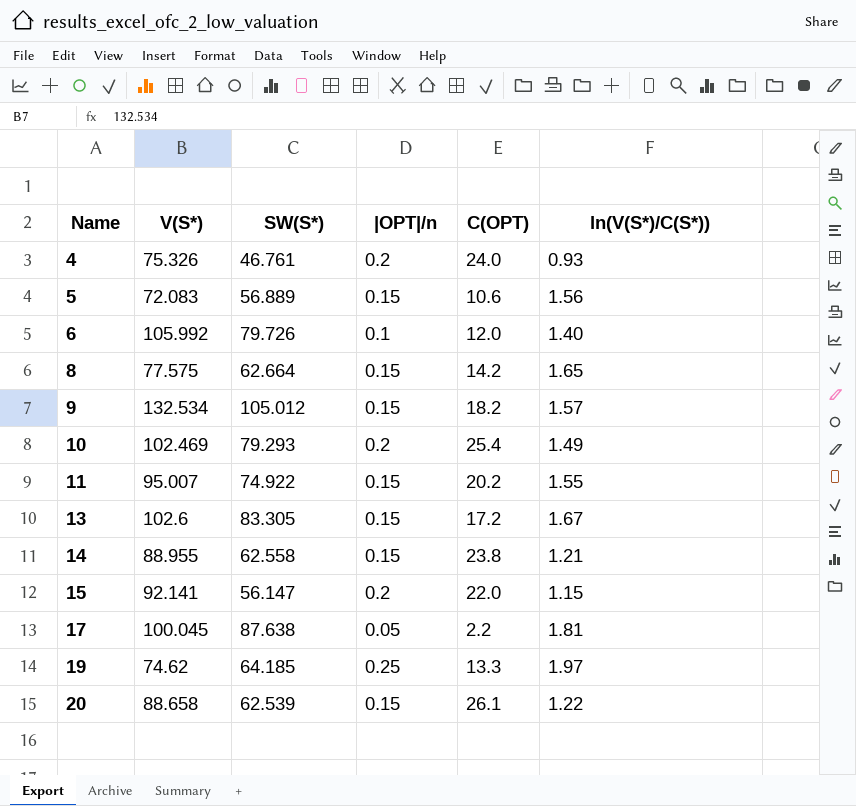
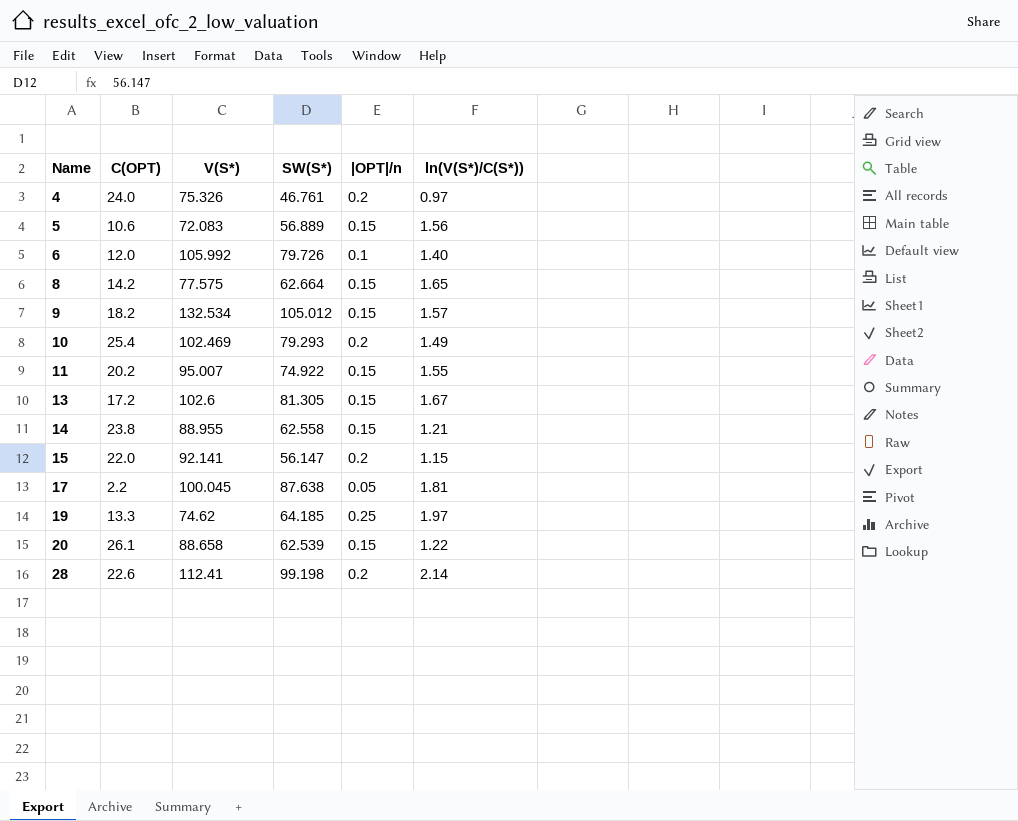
column C(OPT) | position: 5 -> 2
4 | ln(V(S*)/C(S*)): 0.93 -> 0.97
13 | SW(S*): 83.305 -> 81.305
row 28: none -> 22.6 | 112.41 | 99.198 | 0.2 | 2.14

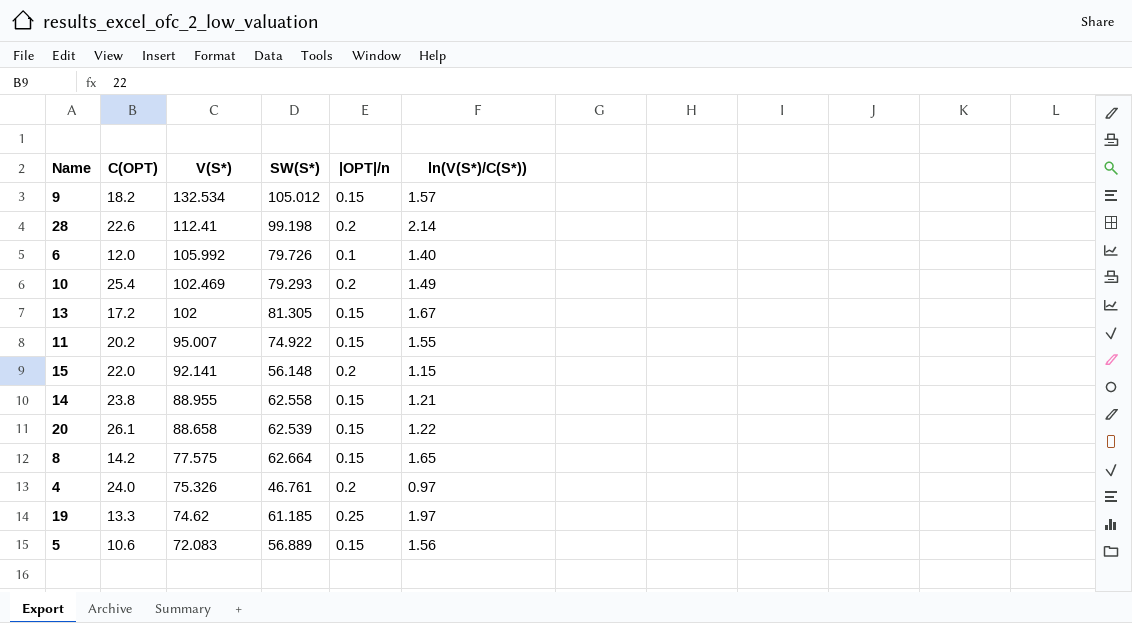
row order: Name ascending -> V(S*) descending
row 17: 2.2 | 100.045 | 87.638 | 0.05 | 1.81 -> none
13 | V(S*): 102.6 -> 102
15 | SW(S*): 56.147 -> 56.148
19 | SW(S*): 64.185 -> 61.185

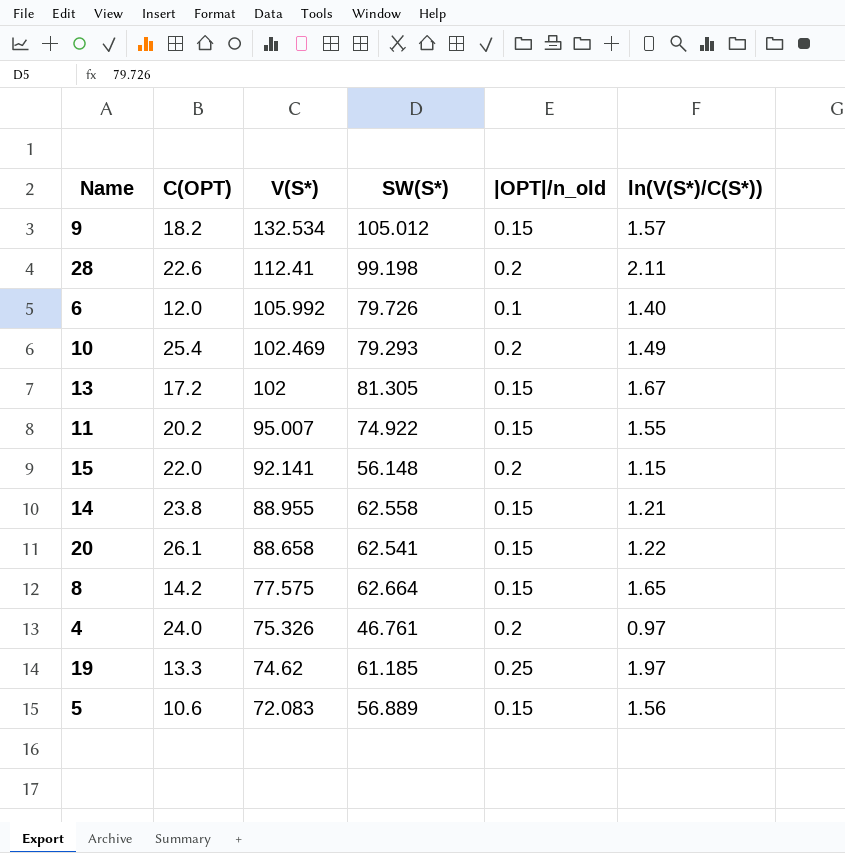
column name: |OPT|/n -> |OPT|/n_old
28 | ln(V(S*)/C(S*)): 2.14 -> 2.11
20 | SW(S*): 62.539 -> 62.541

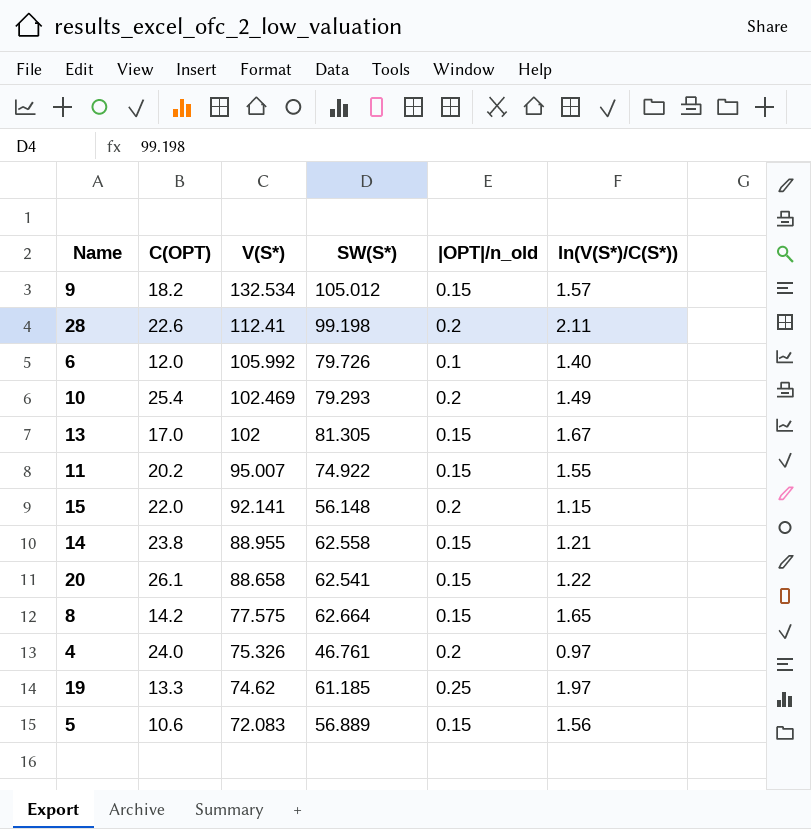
13 | C(OPT): 17.2 -> 17.0

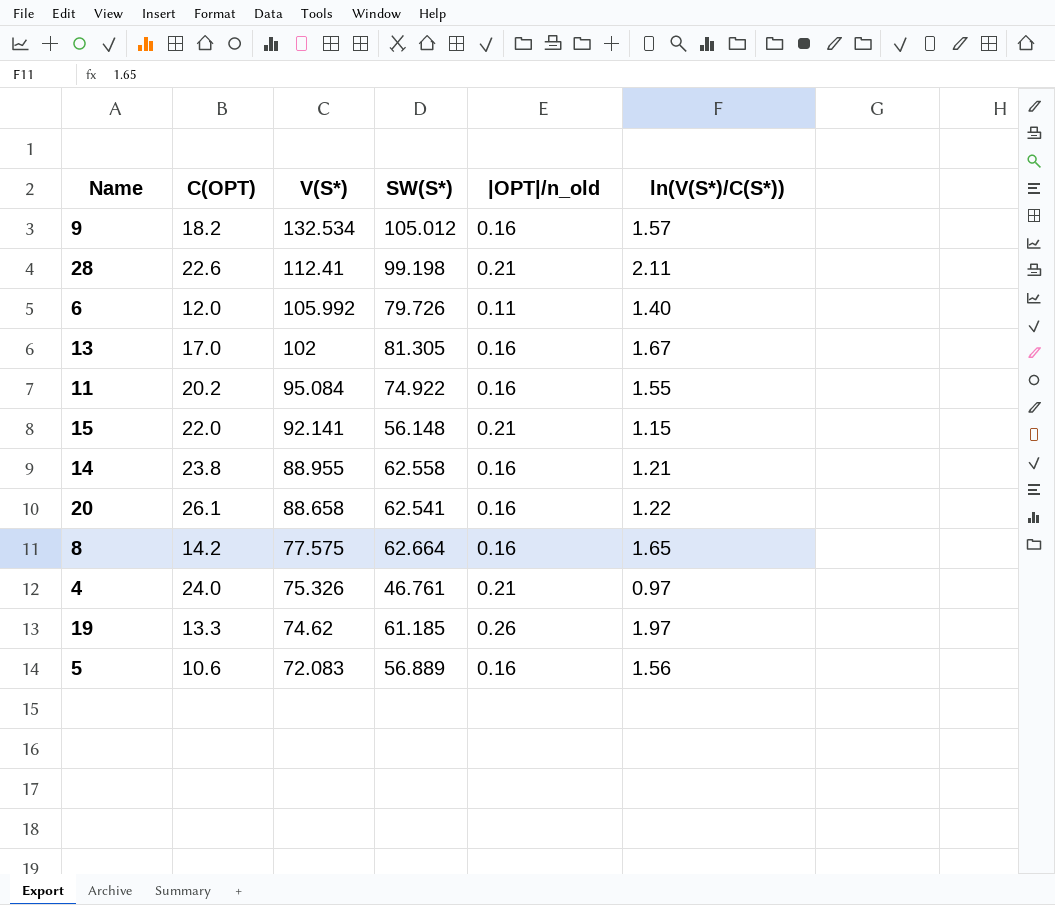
row 10: 25.4 | 102.469 | 79.293 | 0.2 | 1.49 -> none
9 | |OPT|/n_old: 0.15 -> 0.16
28 | |OPT|/n_old: 0.2 -> 0.21
6 | |OPT|/n_old: 0.1 -> 0.11
13 | |OPT|/n_old: 0.15 -> 0.16
11 | V(S*): 95.007 -> 95.084
11 | |OPT|/n_old: 0.15 -> 0.16
15 | |OPT|/n_old: 0.2 -> 0.21
14 | |OPT|/n_old: 0.15 -> 0.16
20 | |OPT|/n_old: 0.15 -> 0.16
8 | |OPT|/n_old: 0.15 -> 0.16
4 | |OPT|/n_old: 0.2 -> 0.21
19 | |OPT|/n_old: 0.25 -> 0.26
5 | |OPT|/n_old: 0.15 -> 0.16

